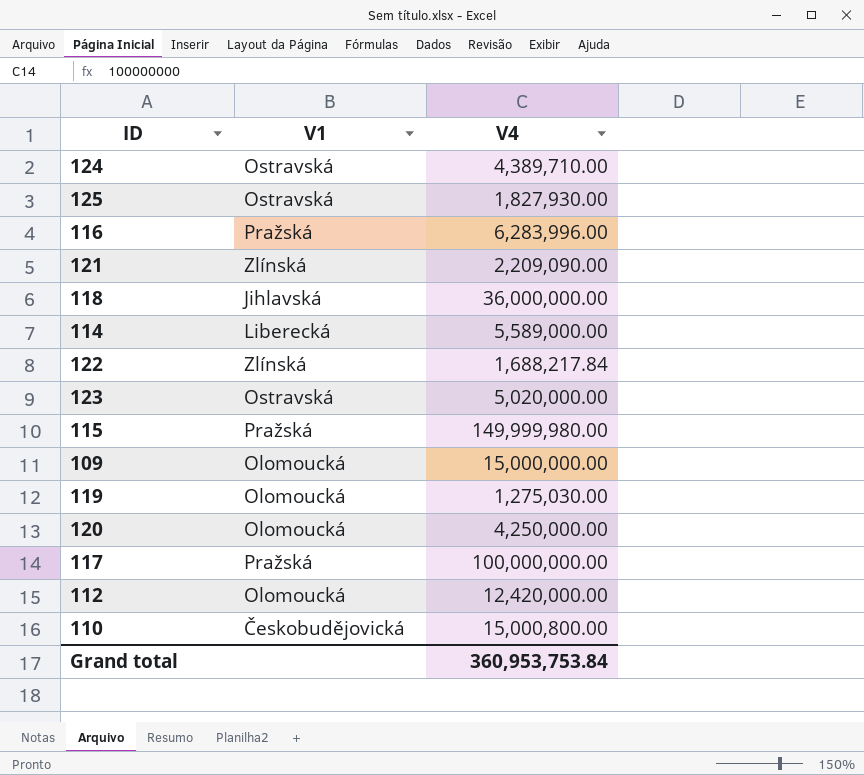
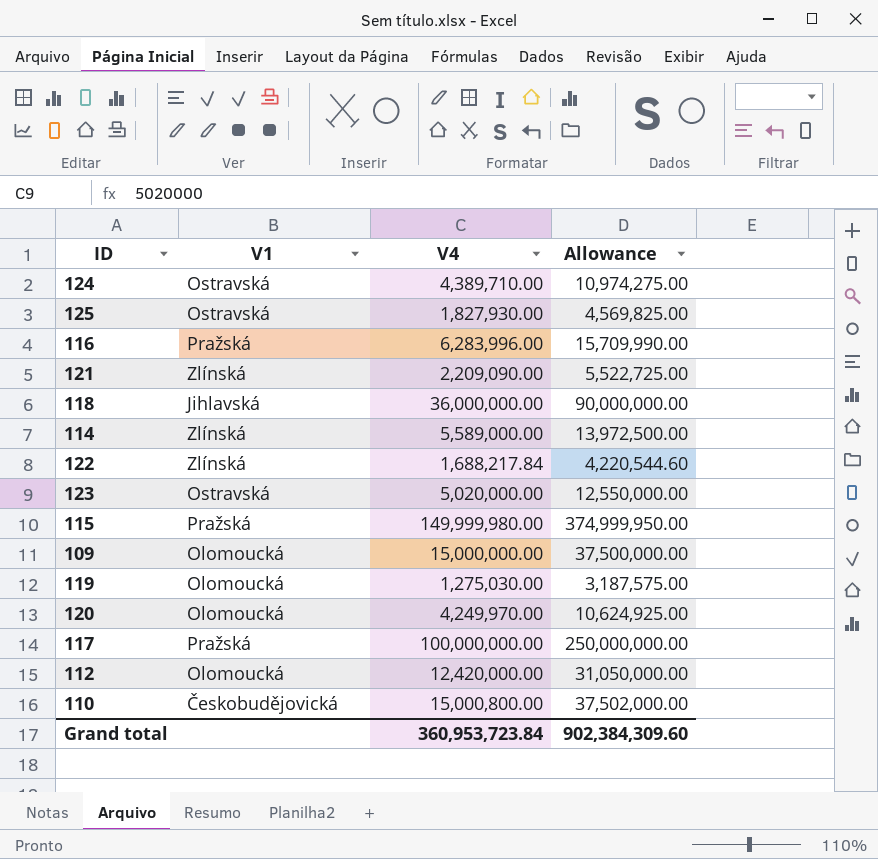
column Allowance | formula: none -> [V4] * 2.5
114 | V1: Liberecká -> Zlínská
120 | V4: 4,250,000.00 -> 4,249,970.00
Grand total | V4: 360,953,753.84 -> 360,953,723.84

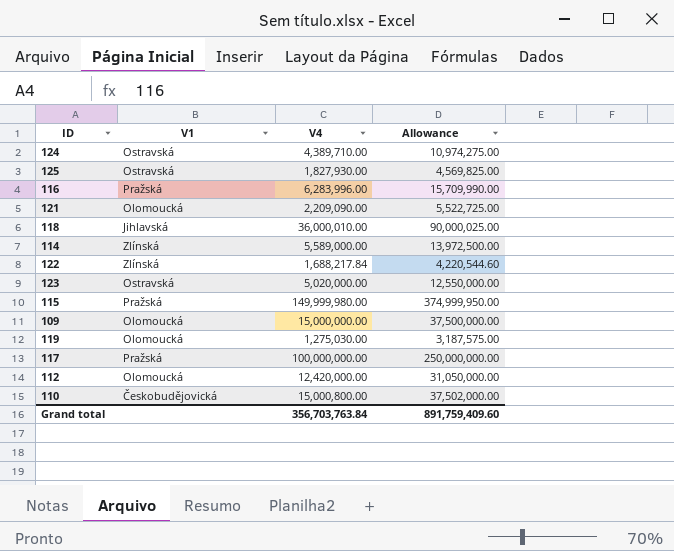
row 120: Olomoucká | 4,249,970.00 | 10,624,925.00 -> none
121 | V1: Zlínská -> Olomoucká
118 | V4: 36,000,000.00 -> 36,000,010.00
118 | Allowance: 90,000,000.00 -> 90,000,025.00
Grand total | V4: 360,953,723.84 -> 356,703,763.84
Grand total | Allowance: 902,384,309.60 -> 891,759,409.60

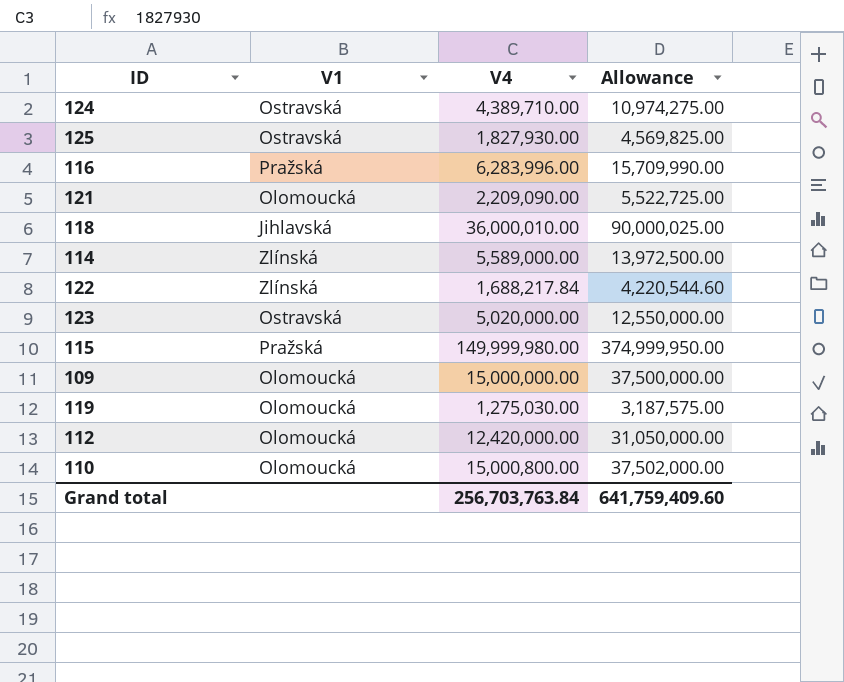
row 117: Pražská | 100,000,000.00 | 250,000,000.00 -> none
110 | V1: Českobudějovická -> Olomoucká
Grand total | V4: 356,703,763.84 -> 256,703,763.84
Grand total | Allowance: 891,759,409.60 -> 641,759,409.60

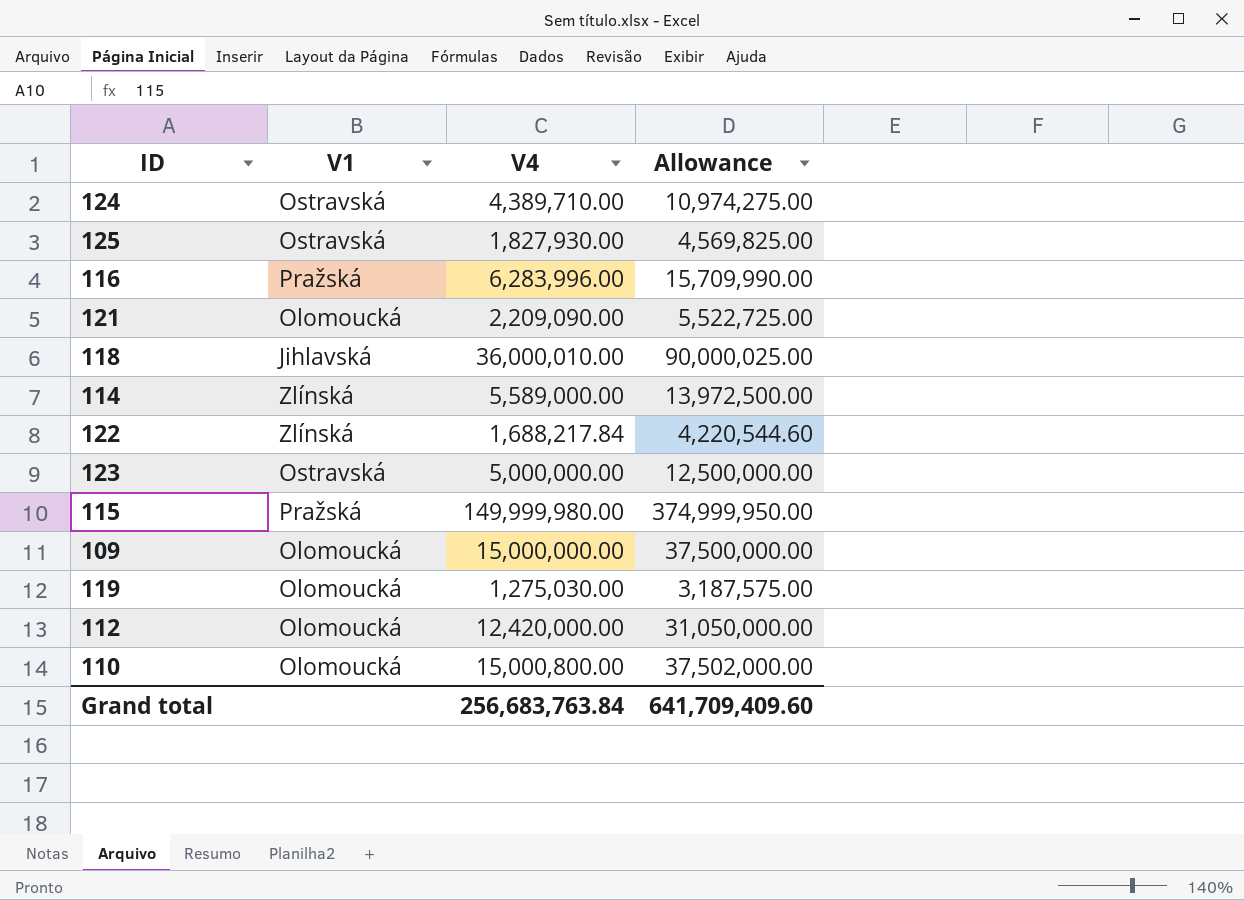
123 | V4: 5,020,000.00 -> 5,000,000.00
123 | Allowance: 12,550,000.00 -> 12,500,000.00
Grand total | V4: 256,703,763.84 -> 256,683,763.84
Grand total | Allowance: 641,759,409.60 -> 641,709,409.60

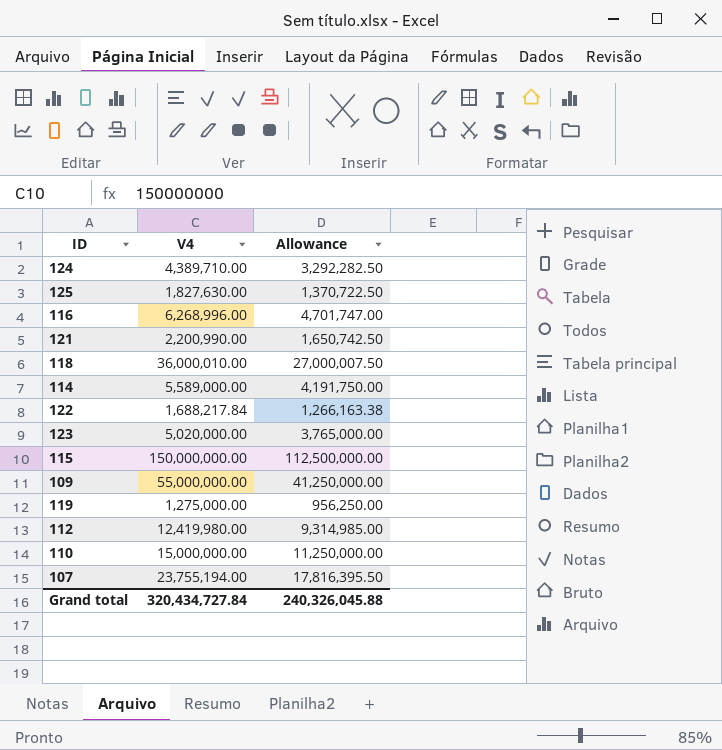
column V1 | position: 2 -> none
column Allowance | formula: [V4] * 2.5 -> [V4] * 0.75
125 | V4: 1,827,930.00 -> 1,827,630.00
116 | V4: 6,283,996.00 -> 6,268,996.00
121 | V4: 2,209,090.00 -> 2,200,990.00
123 | V4: 5,000,000.00 -> 5,020,000.00
115 | V4: 149,999,980.00 -> 150,000,000.00
109 | V4: 15,000,000.00 -> 55,000,000.00
119 | V4: 1,275,030.00 -> 1,275,000.00
112 | V4: 12,420,000.00 -> 12,419,980.00
110 | V4: 15,000,800.00 -> 15,000,000.00
row 107: none -> 23,755,194.00 | 17,816,395.50
Grand total | V4: 256,683,763.84 -> 320,434,727.84
Grand total | Allowance: 641,709,409.60 -> 240,326,045.88

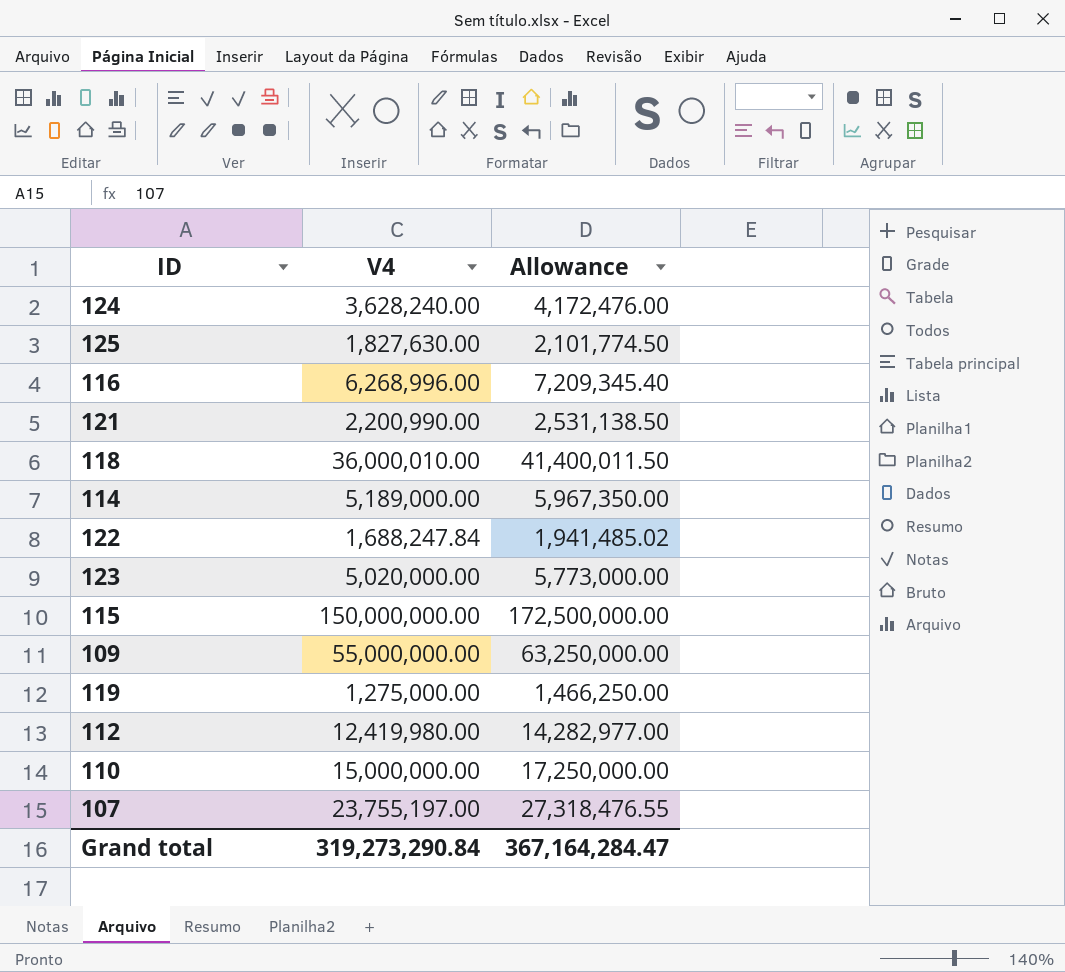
column Allowance | formula: [V4] * 0.75 -> [V4] * 1.15
124 | V4: 4,389,710.00 -> 3,628,240.00
114 | V4: 5,589,000.00 -> 5,189,000.00
122 | V4: 1,688,217.84 -> 1,688,247.84
107 | V4: 23,755,194.00 -> 23,755,197.00
Grand total | V4: 320,434,727.84 -> 319,273,290.84
Grand total | Allowance: 240,326,045.88 -> 367,164,284.47

